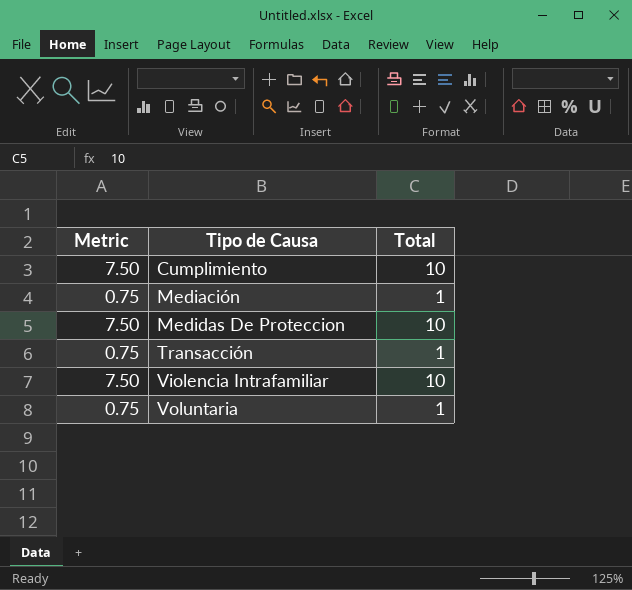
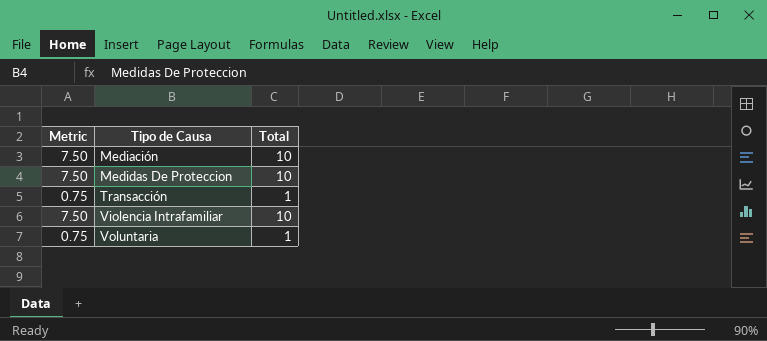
row Cumplimiento: 7.50 | 10 -> none
Mediación | Metric: 0.75 -> 7.50
Mediación | Total: 1 -> 10

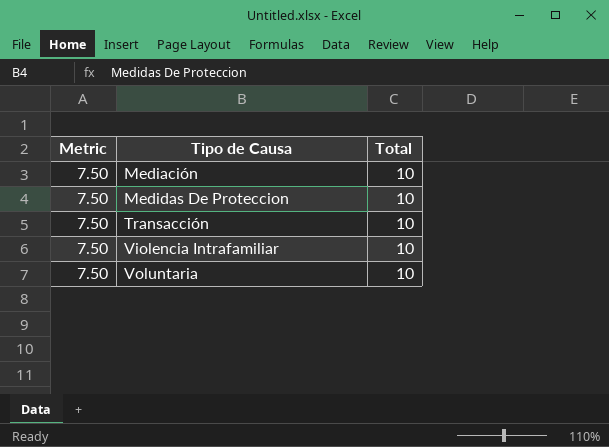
Transacción | Metric: 0.75 -> 7.50
Transacción | Total: 1 -> 10
Voluntaria | Metric: 0.75 -> 7.50
Voluntaria | Total: 1 -> 10

